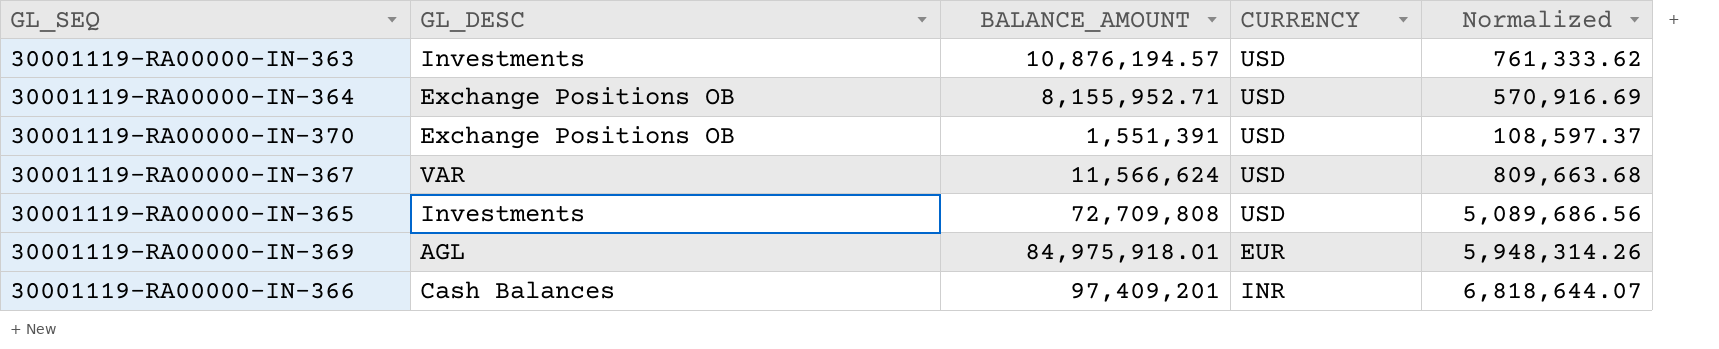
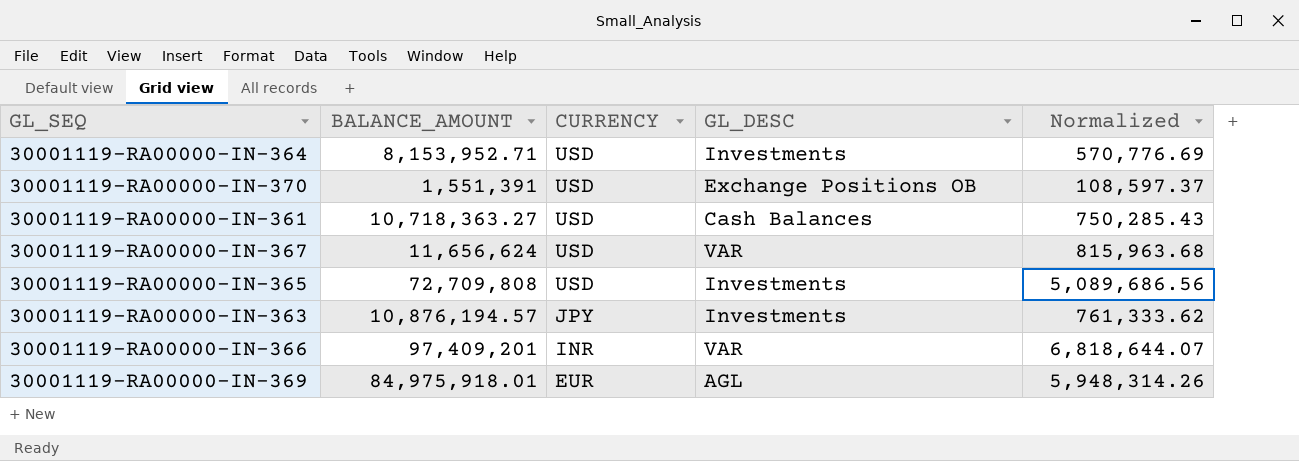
row order: none -> CURRENCY descending
column GL_DESC | position: 2 -> 4
30001119-RA00000-IN-364 | BALANCE_AMOUNT: 8,155,952.71 -> 8,153,952.71
30001119-RA00000-IN-364 | GL_DESC: Exchange Positions OB -> Investments
30001119-RA00000-IN-364 | Normalized: 570,916.69 -> 570,776.69
row 30001119-RA00000-IN-361: none -> 10,718,363.27 | USD | Cash Balances | 750,285.43
30001119-RA00000-IN-367 | BALANCE_AMOUNT: 11,566,624 -> 11,656,624
30001119-RA00000-IN-367 | Normalized: 809,663.68 -> 815,963.68
30001119-RA00000-IN-363 | CURRENCY: USD -> JPY
30001119-RA00000-IN-366 | GL_DESC: Cash Balances -> VAR

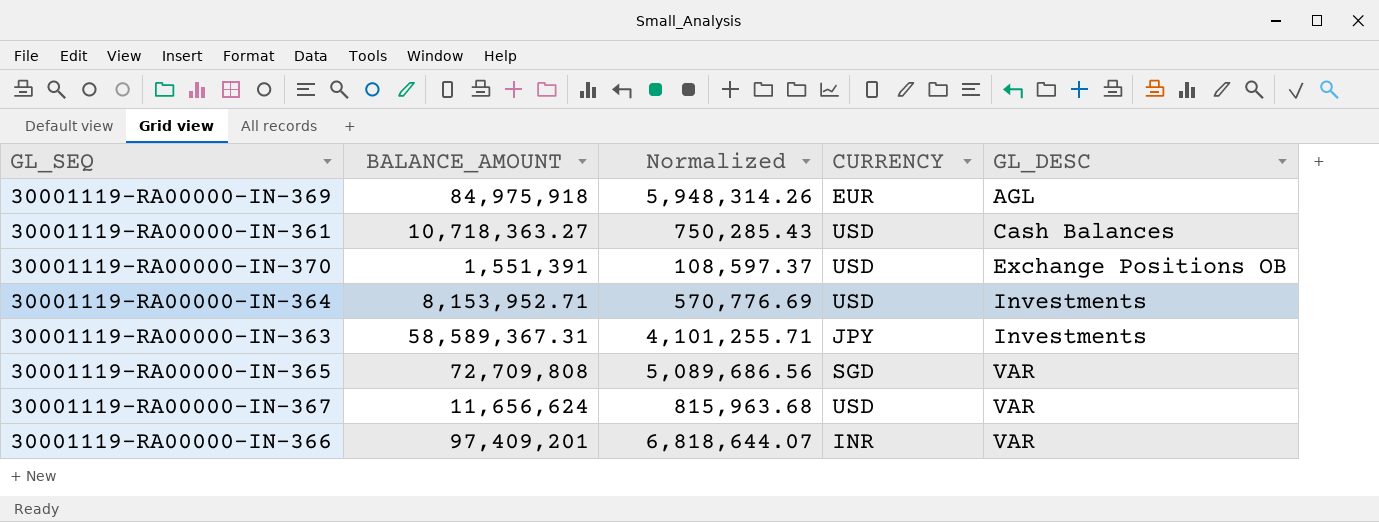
row order: CURRENCY descending -> GL_DESC ascending
column Normalized | position: 5 -> 3
30001119-RA00000-IN-369 | BALANCE_AMOUNT: 84,975,918.01 -> 84,975,918
30001119-RA00000-IN-363 | BALANCE_AMOUNT: 10,876,194.57 -> 58,589,367.31
30001119-RA00000-IN-363 | Normalized: 761,333.62 -> 4,101,255.71
30001119-RA00000-IN-365 | CURRENCY: USD -> SGD
30001119-RA00000-IN-365 | GL_DESC: Investments -> VAR

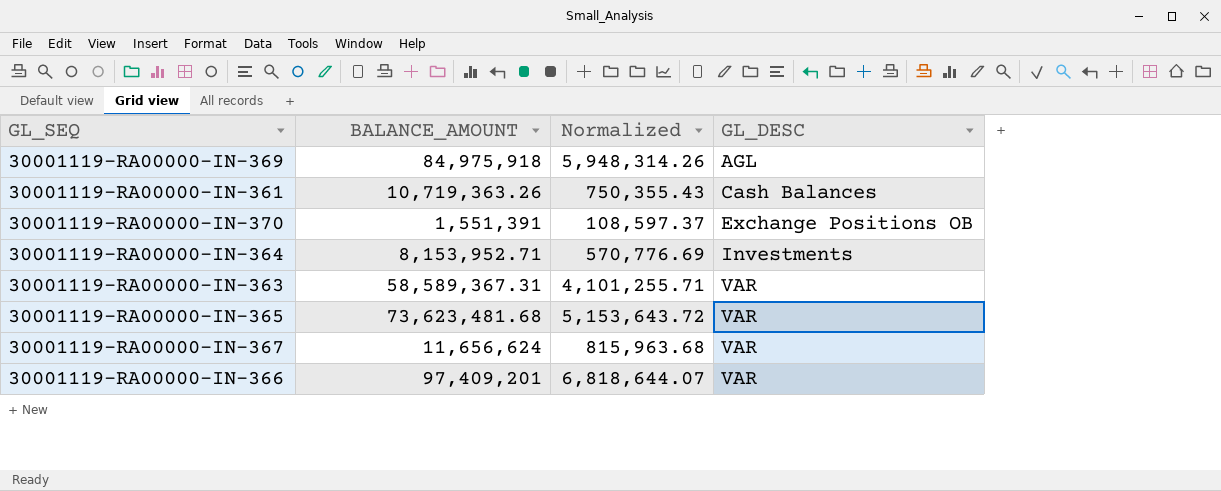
column CURRENCY | position: 4 -> none
30001119-RA00000-IN-361 | BALANCE_AMOUNT: 10,718,363.27 -> 10,719,363.26
30001119-RA00000-IN-361 | Normalized: 750,285.43 -> 750,355.43
30001119-RA00000-IN-363 | GL_DESC: Investments -> VAR
30001119-RA00000-IN-365 | BALANCE_AMOUNT: 72,709,808 -> 73,623,481.68
30001119-RA00000-IN-365 | Normalized: 5,089,686.56 -> 5,153,643.72

